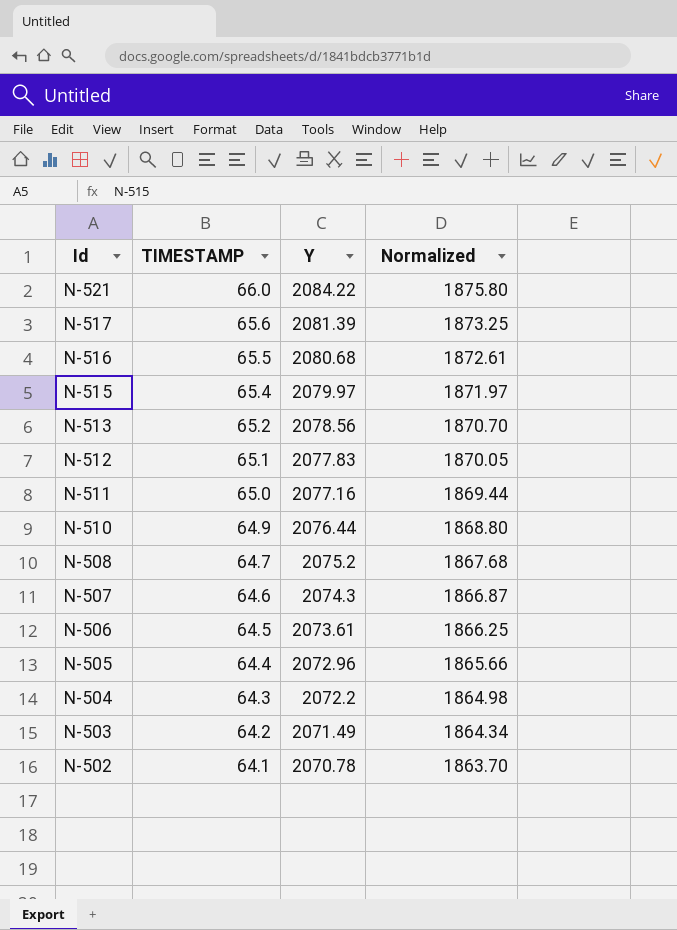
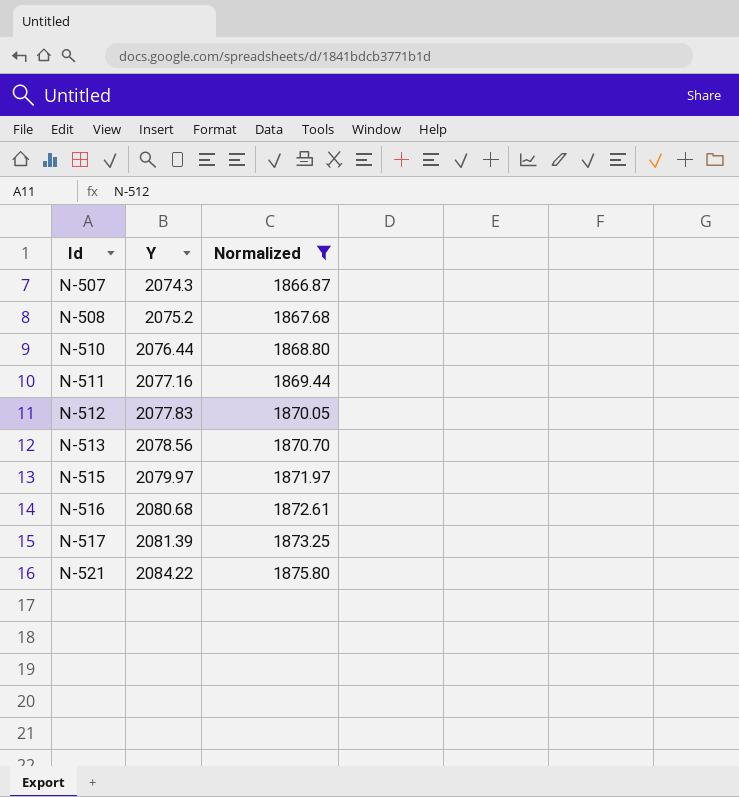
filter: none -> Normalized >= 1866.87
row order: Id descending -> Id ascending
column TIMESTAMP | position: 2 -> none

